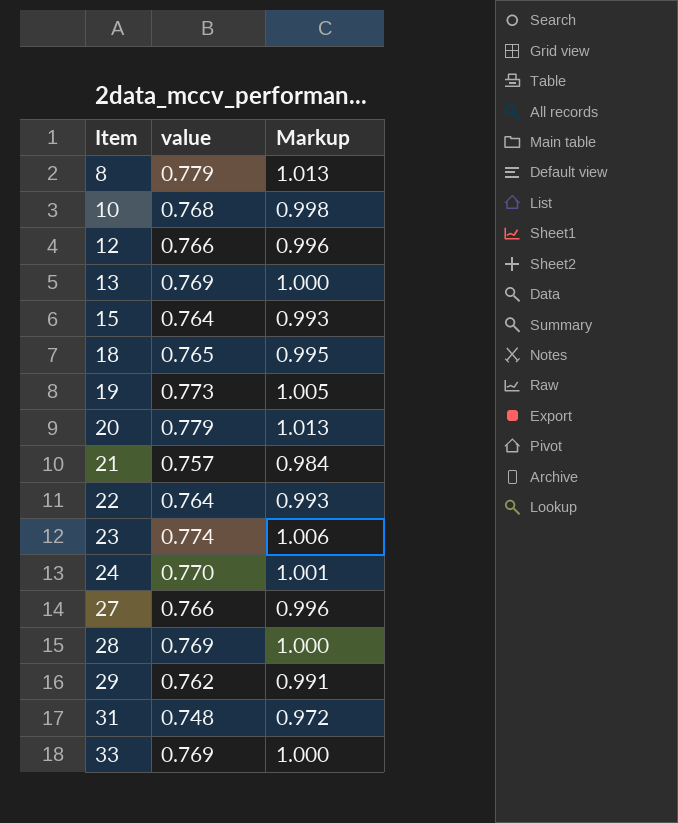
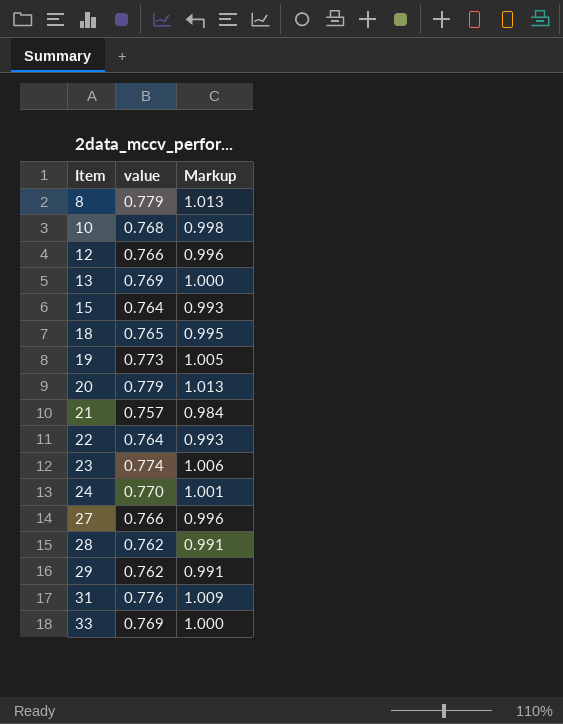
28 | value: 0.769 -> 0.762
28 | Markup: 1.000 -> 0.991
31 | value: 0.748 -> 0.776
31 | Markup: 0.972 -> 1.009

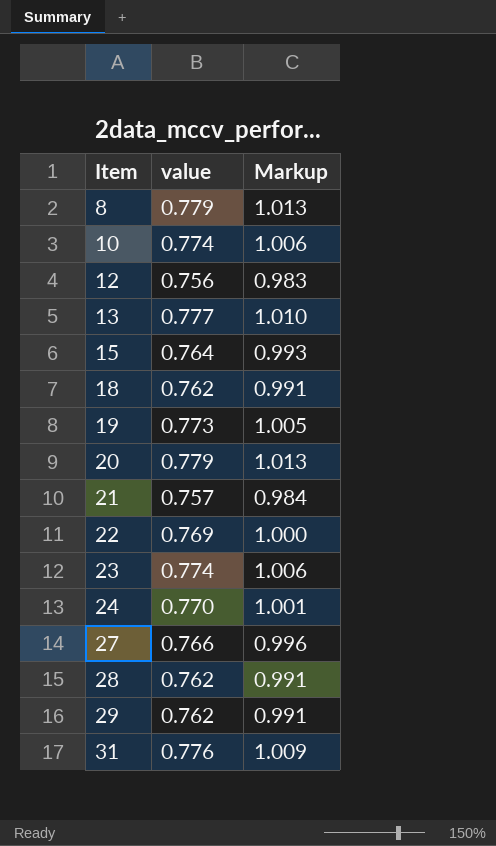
row 33: 0.769 | 1.000 -> none
10 | value: 0.768 -> 0.774
10 | Markup: 0.998 -> 1.006
12 | value: 0.766 -> 0.756
12 | Markup: 0.996 -> 0.983
13 | value: 0.769 -> 0.777
13 | Markup: 1.000 -> 1.010
18 | value: 0.765 -> 0.762
18 | Markup: 0.995 -> 0.991
22 | value: 0.764 -> 0.769
22 | Markup: 0.993 -> 1.000

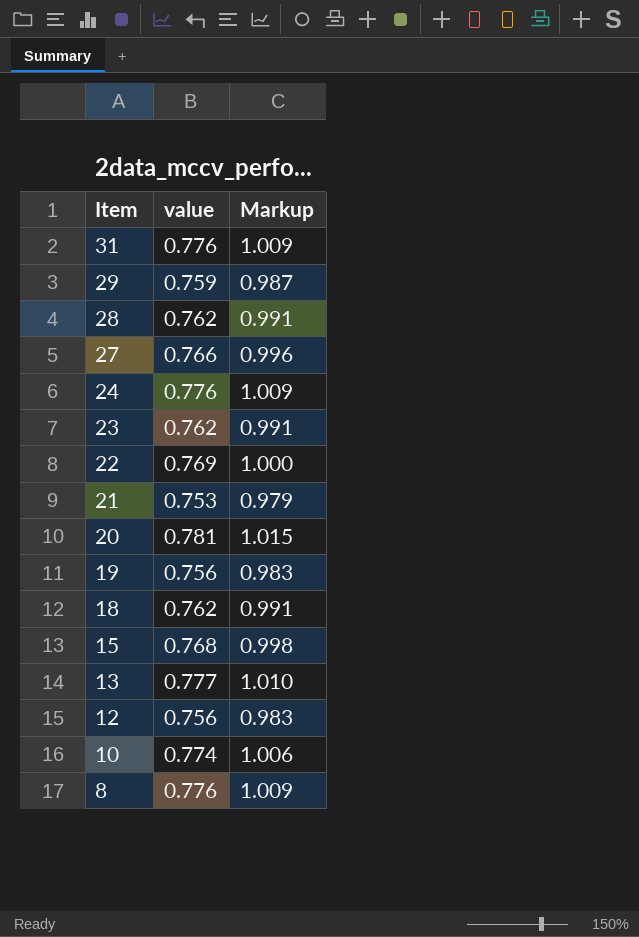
row order: Item ascending -> Item descending
29 | value: 0.762 -> 0.759
29 | Markup: 0.991 -> 0.987
24 | value: 0.770 -> 0.776
24 | Markup: 1.001 -> 1.009
23 | value: 0.774 -> 0.762
23 | Markup: 1.006 -> 0.991
21 | value: 0.757 -> 0.753
21 | Markup: 0.984 -> 0.979
20 | value: 0.779 -> 0.781
20 | Markup: 1.013 -> 1.015
19 | value: 0.773 -> 0.756
19 | Markup: 1.005 -> 0.983
15 | value: 0.764 -> 0.768
15 | Markup: 0.993 -> 0.998
8 | value: 0.779 -> 0.776
8 | Markup: 1.013 -> 1.009

